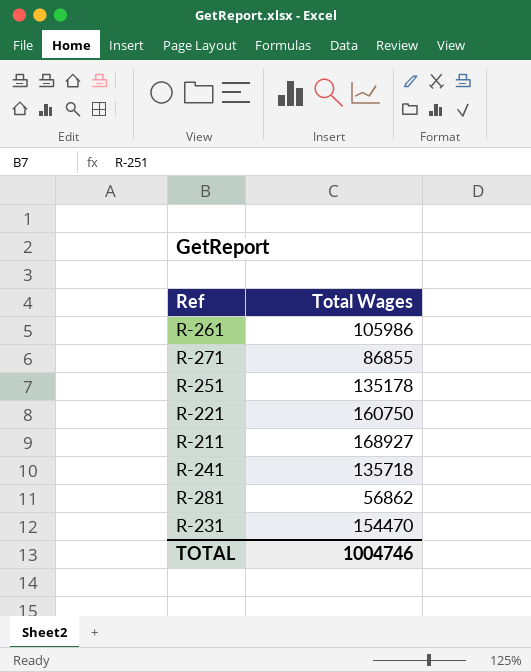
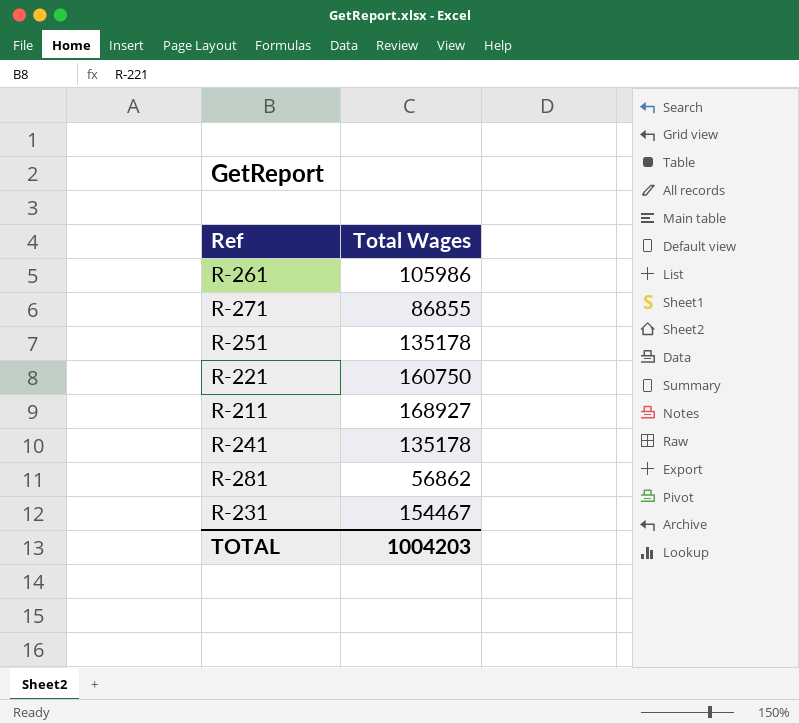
R-241 | Total Wages: 135718 -> 135178
R-231 | Total Wages: 154470 -> 154467
TOTAL | Total Wages: 1004746 -> 1004203

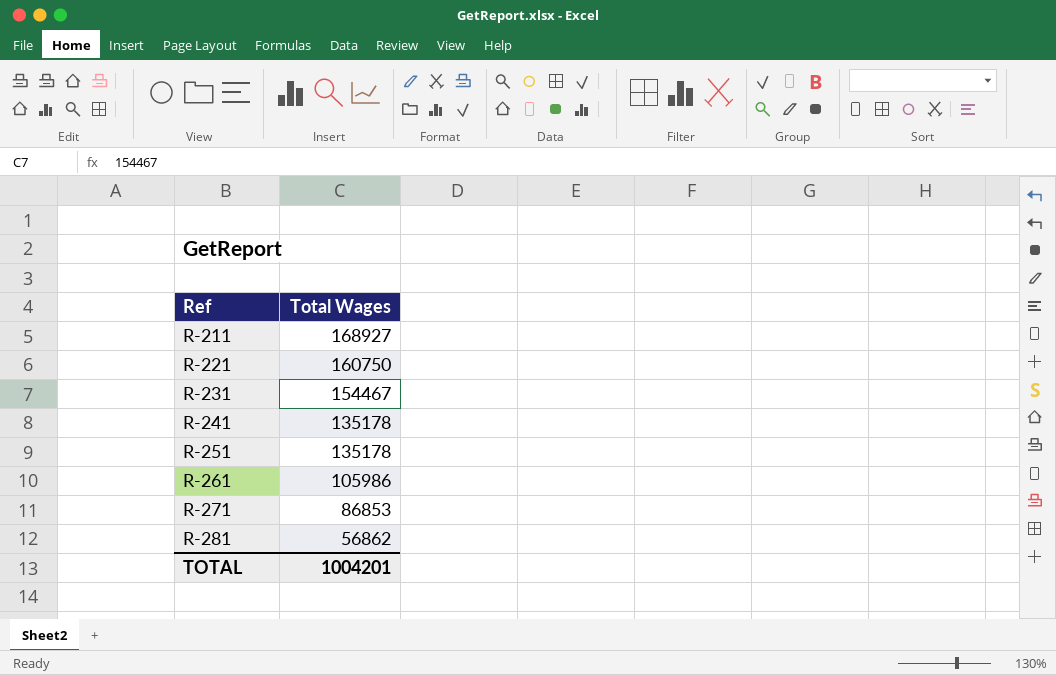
row order: none -> Ref ascending
R-271 | Total Wages: 86855 -> 86853
TOTAL | Total Wages: 1004203 -> 1004201

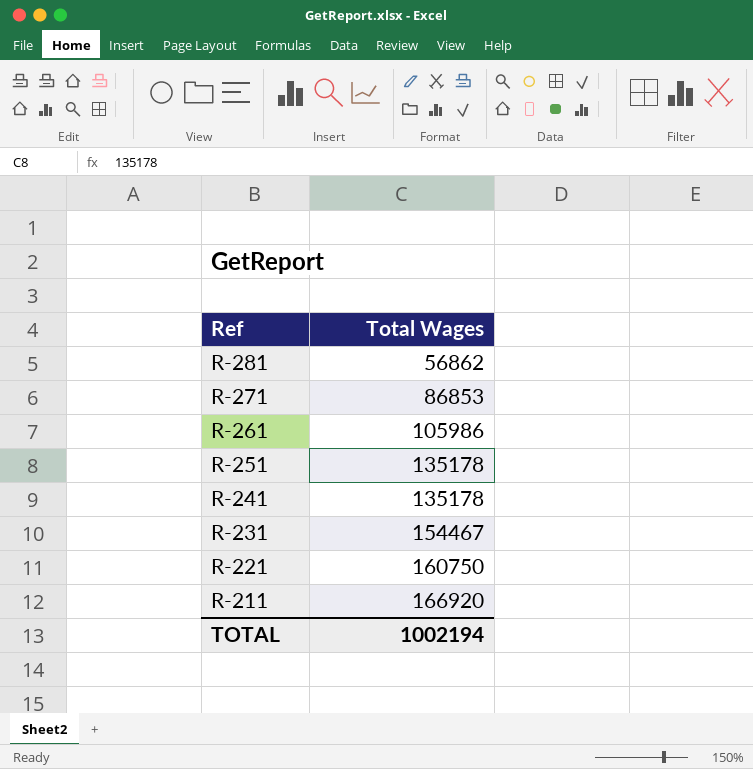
row order: Ref ascending -> Ref descending
R-211 | Total Wages: 168927 -> 166920
TOTAL | Total Wages: 1004201 -> 1002194

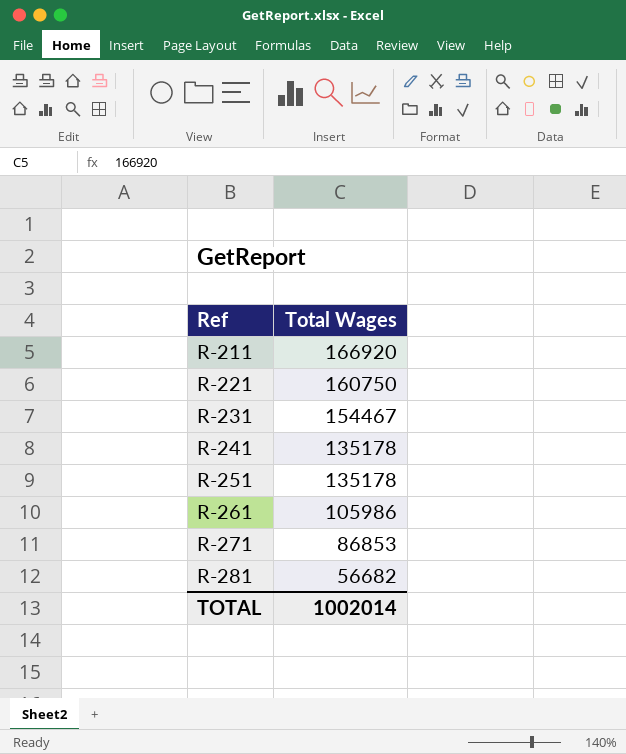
row order: Ref descending -> Ref ascending
R-281 | Total Wages: 56862 -> 56682
TOTAL | Total Wages: 1002194 -> 1002014

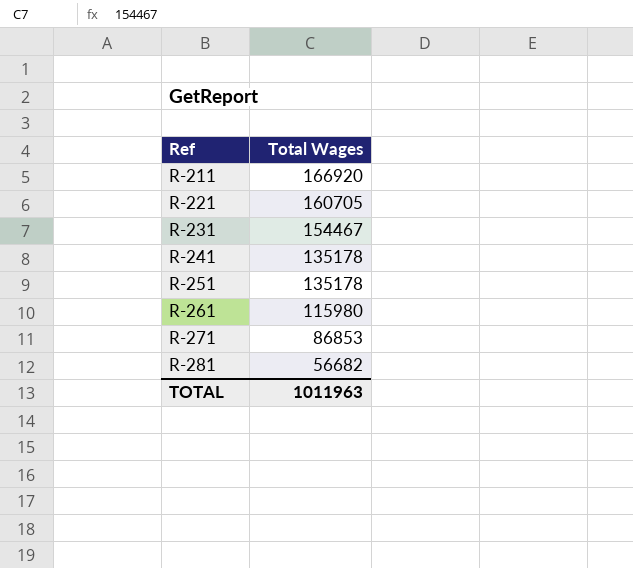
R-221 | Total Wages: 160750 -> 160705
R-261 | Total Wages: 105986 -> 115980
TOTAL | Total Wages: 1002014 -> 1011963

